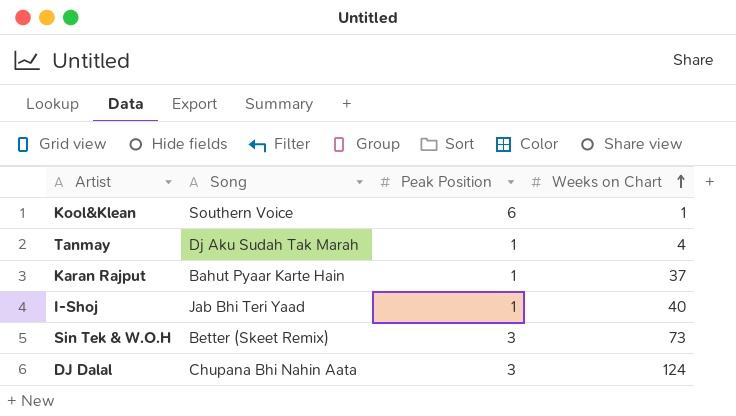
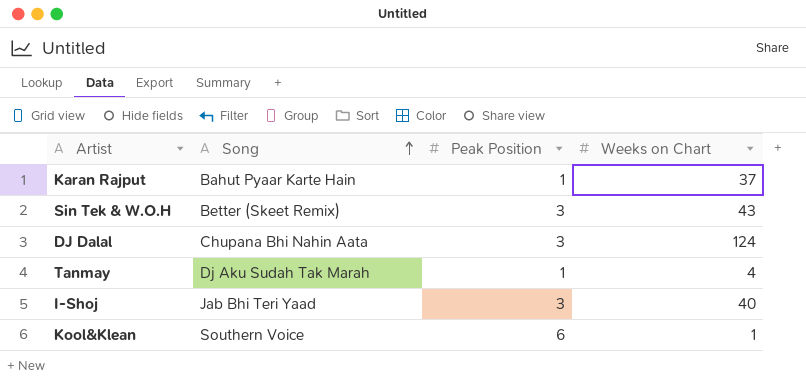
row order: Weeks on Chart ascending -> Song ascending
Sin Tek & W.O.H | Weeks on Chart: 73 -> 43
I-Shoj | Peak Position: 1 -> 3

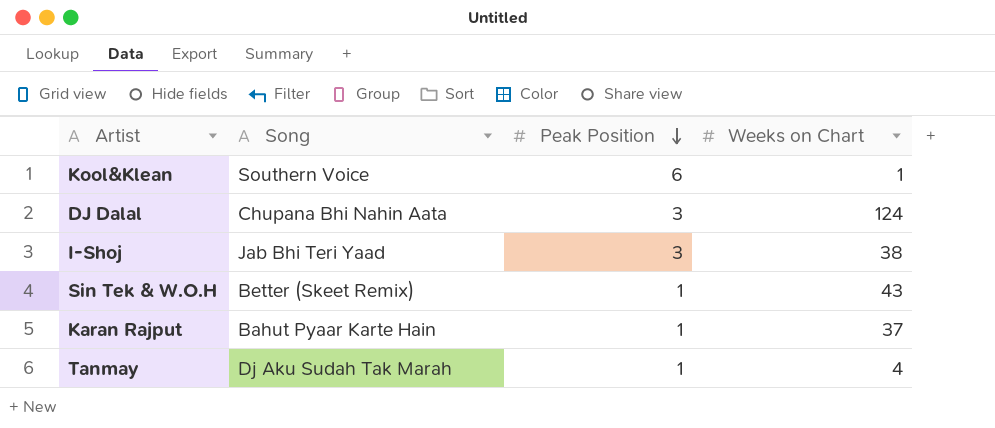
row order: Song ascending -> Peak Position descending
I-Shoj | Weeks on Chart: 40 -> 38
Sin Tek & W.O.H | Peak Position: 3 -> 1

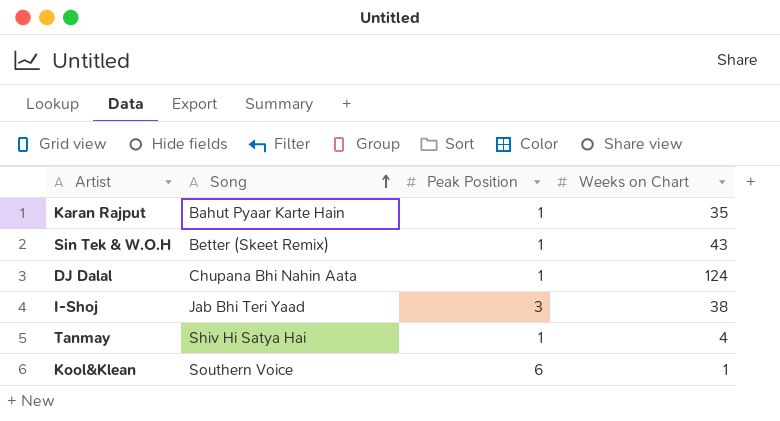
row order: Peak Position descending -> Song ascending
Karan Rajput | Weeks on Chart: 37 -> 35
DJ Dalal | Peak Position: 3 -> 1
Tanmay | Song: Dj Aku Sudah Tak Marah -> Shiv Hi Satya Hai

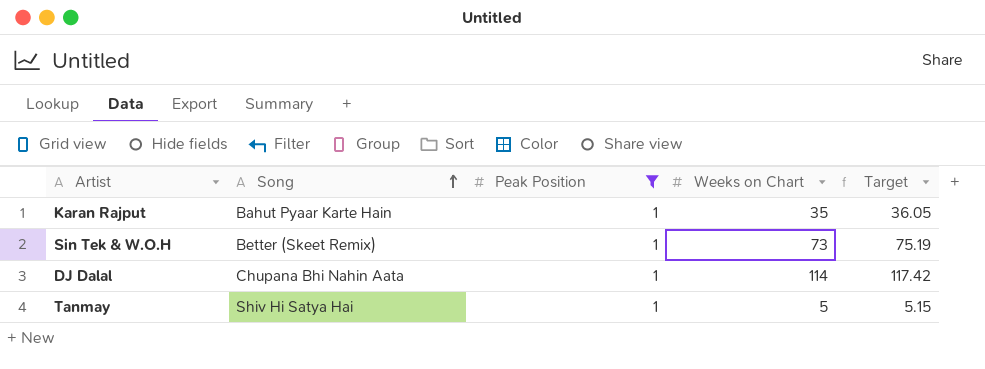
filter: none -> Peak Position = 1
column Target | formula: none -> [Weeks on Chart] * 1.03
Sin Tek & W.O.H | Weeks on Chart: 43 -> 73
DJ Dalal | Weeks on Chart: 124 -> 114
Tanmay | Weeks on Chart: 4 -> 5

